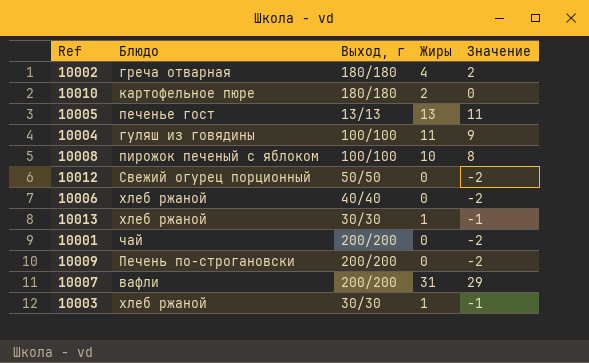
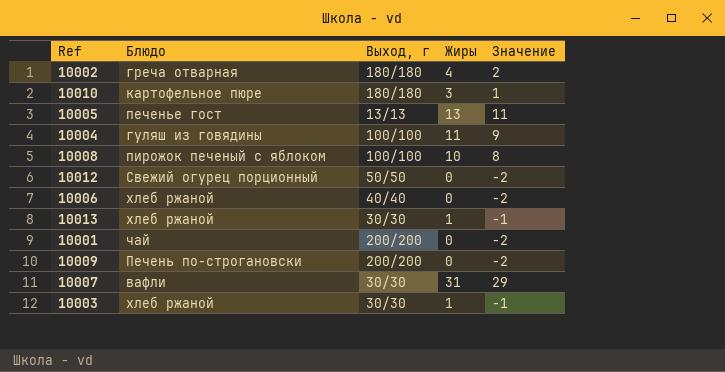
10010 | Жиры: 2 -> 3
10010 | Значение: 0 -> 1
10007 | Выход, г: 200/200 -> 30/30

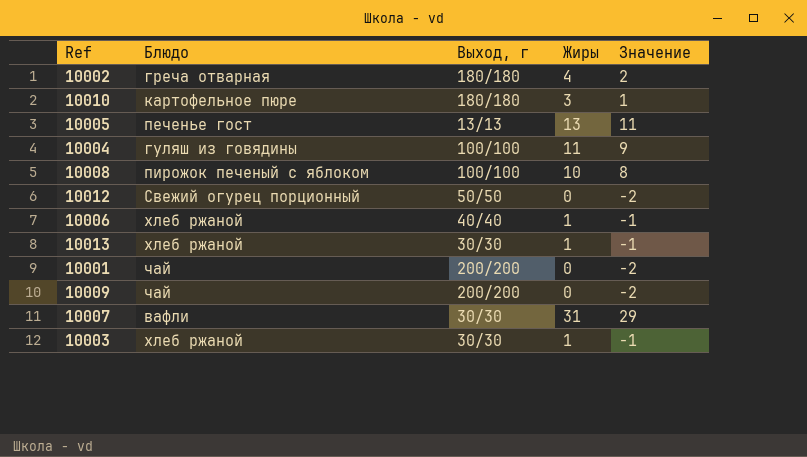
10006 | Жиры: 0 -> 1
10006 | Значение: -2 -> -1
10009 | Блюдо: Печень по-строгановски -> чай

